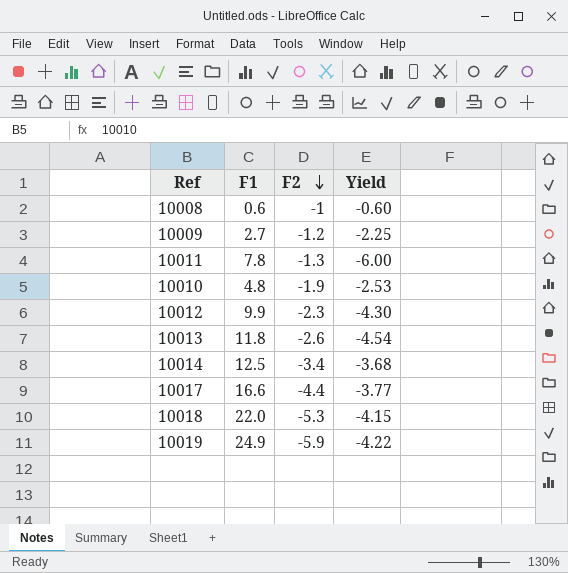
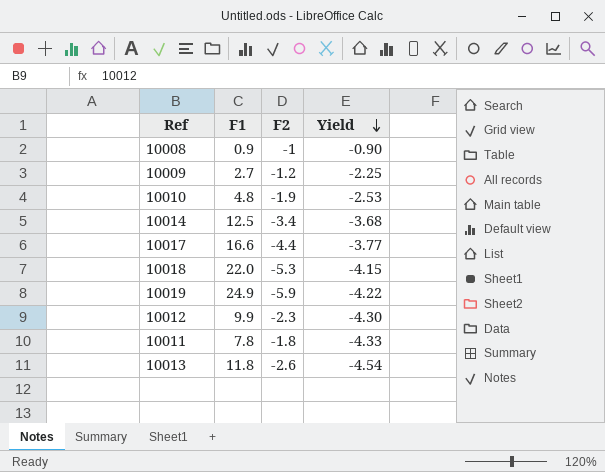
row order: F2 descending -> Yield descending
10008 | F1: 0.6 -> 0.9
10008 | Yield: -0.60 -> -0.90
10011 | F2: -1.3 -> -1.8
10011 | Yield: -6.00 -> -4.33

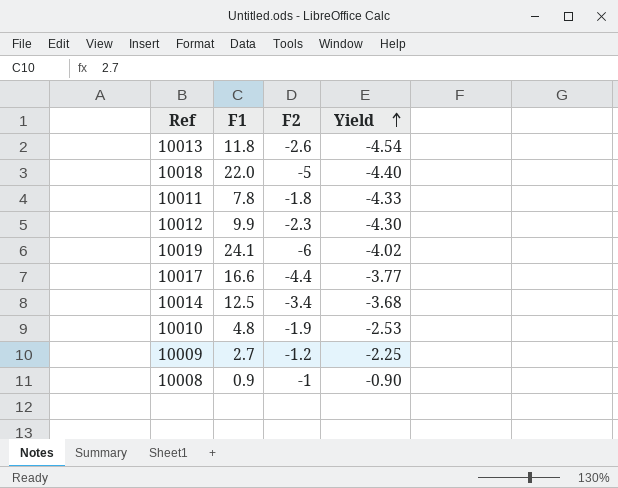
row order: Yield descending -> Yield ascending
10018 | F2: -5.3 -> -5
10018 | Yield: -4.15 -> -4.40
10019 | F1: 24.9 -> 24.1
10019 | F2: -5.9 -> -6
10019 | Yield: -4.22 -> -4.02

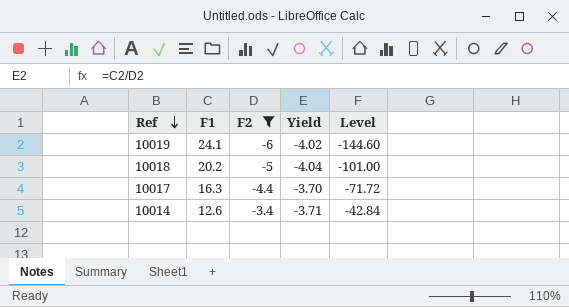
filter: none -> F2 <= -3.4
row order: Yield ascending -> Ref descending
column Level | formula: none -> [F1] * [F2]
10018 | F1: 22.0 -> 20.2
10018 | Yield: -4.40 -> -4.04
10017 | F1: 16.6 -> 16.3
10017 | Yield: -3.77 -> -3.70
10014 | F1: 12.5 -> 12.6
10014 | Yield: -3.68 -> -3.71

